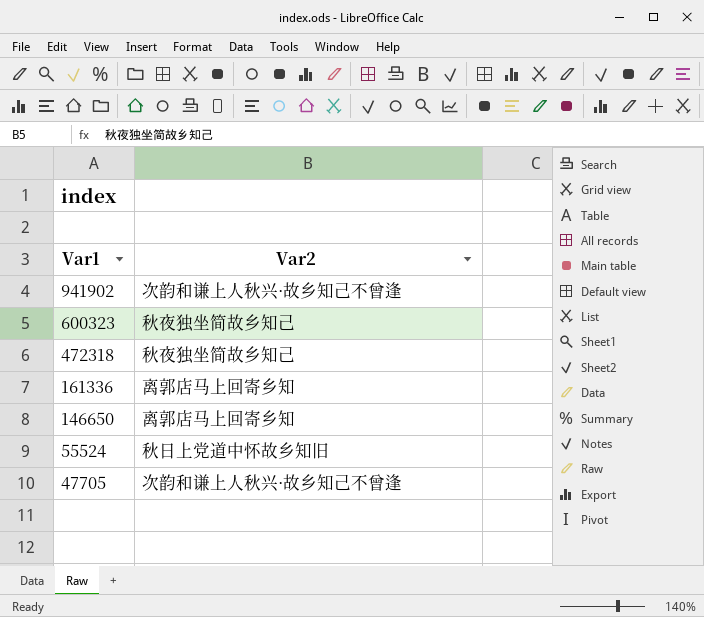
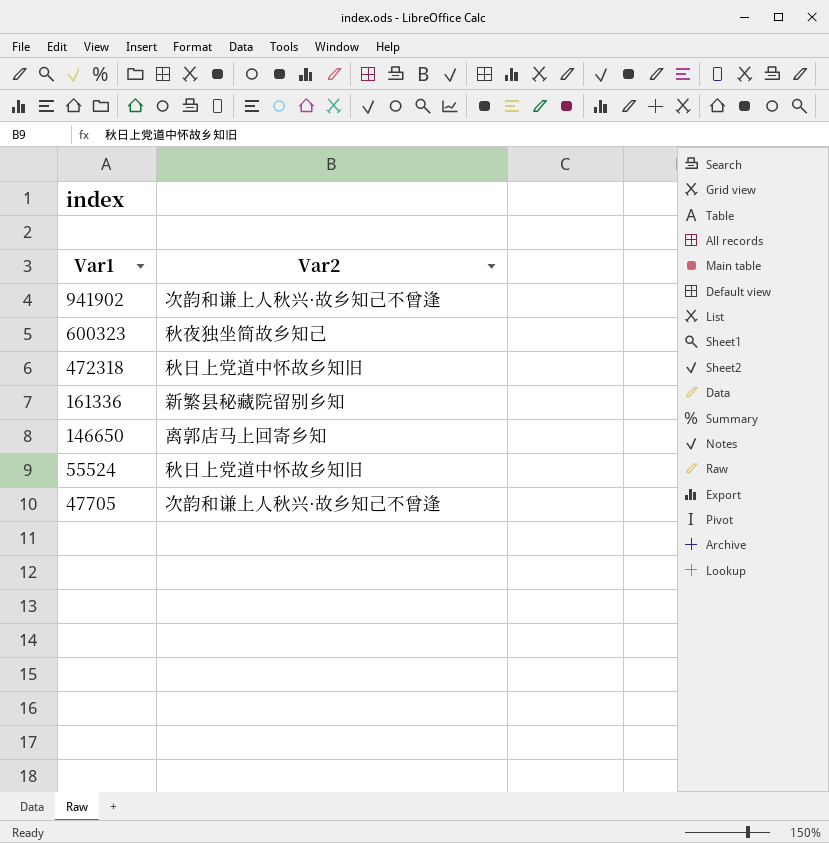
472318 | Var2: 秋夜独坐简故乡知己 -> 秋日上党道中怀故乡知旧
161336 | Var2: 离郭店马上回寄乡知 -> 新繁县秘藏院留别乡知

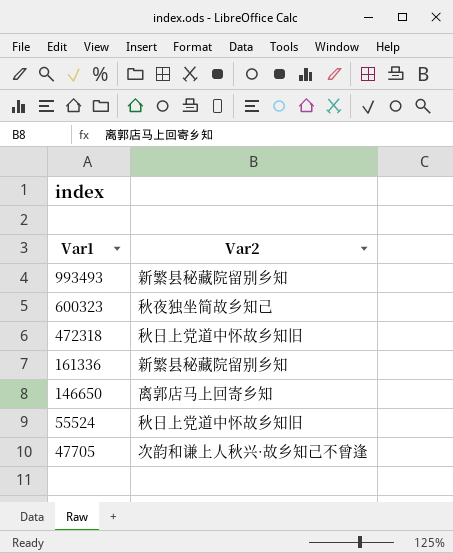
row 941902: 次韵和谦上人秋兴·故乡知己不曾逢 -> none
row 993493: none -> 新繁县秘藏院留别乡知

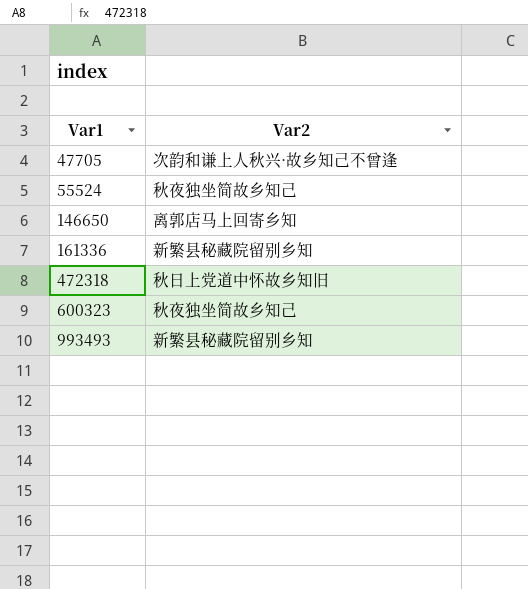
row order: Var1 descending -> Var1 ascending
55524 | Var2: 秋日上党道中怀故乡知旧 -> 秋夜独坐简故乡知己

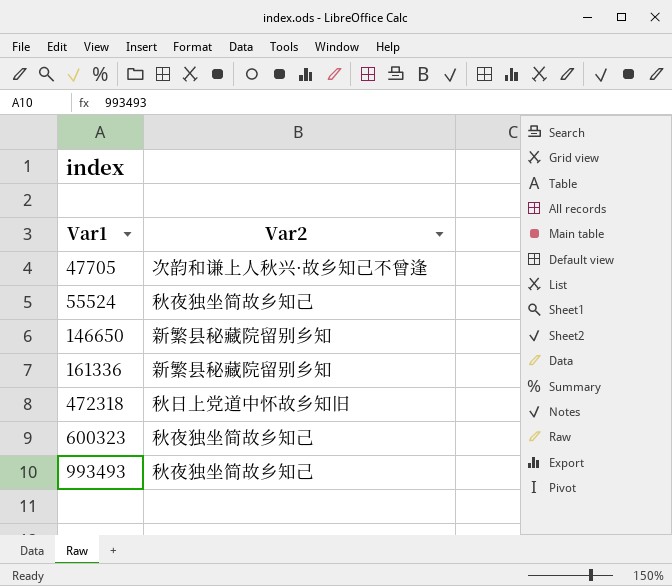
146650 | Var2: 离郭店马上回寄乡知 -> 新繁县秘藏院留别乡知
993493 | Var2: 新繁县秘藏院留别乡知 -> 秋夜独坐简故乡知己

